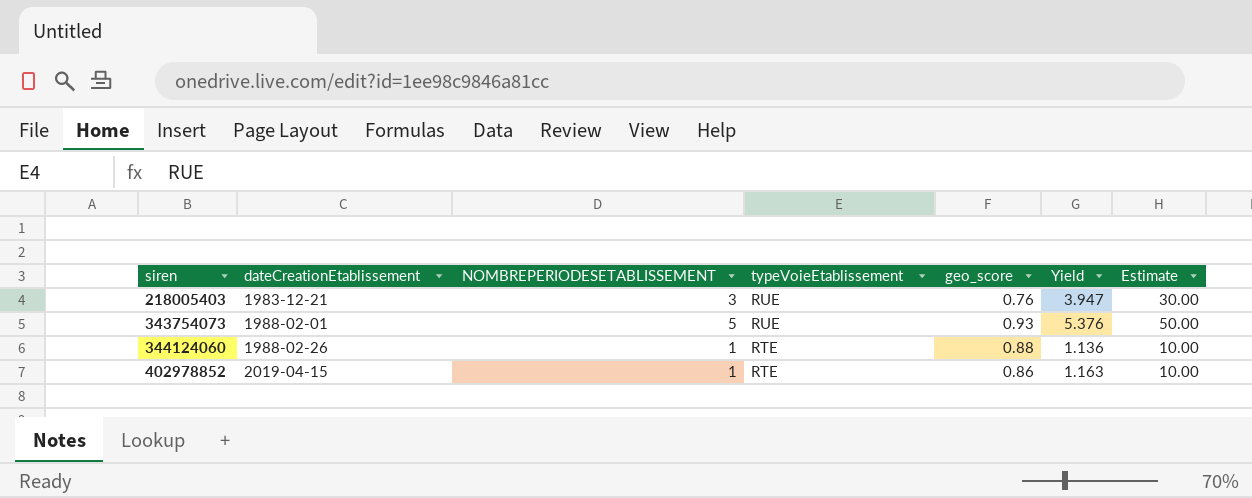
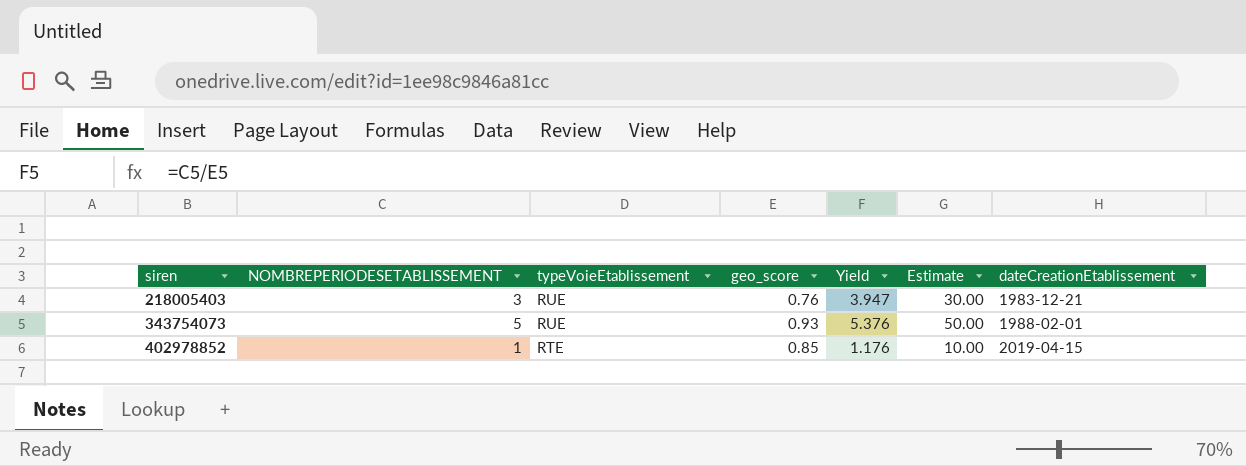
column dateCreationEtablissement | position: 2 -> 7
row 344124060: 1988-02-26 | 1 | RTE | 0.88 | 1.136 | 10.00 -> none
402978852 | geo_score: 0.86 -> 0.85
402978852 | Yield: 1.163 -> 1.176

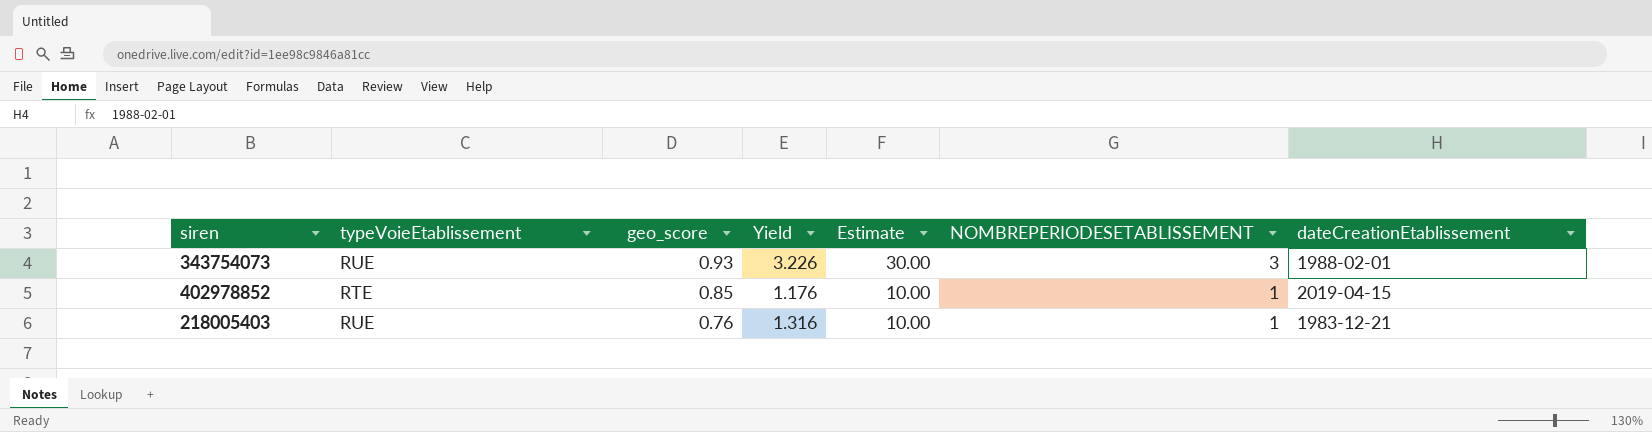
row order: siren ascending -> geo_score descending
column NOMBREPERIODESETABLISSEMENT | position: 2 -> 6
343754073 | Yield: 5.376 -> 3.226
343754073 | Estimate: 50.00 -> 30.00
343754073 | NOMBREPERIODESETABLISSEMENT: 5 -> 3
218005403 | Yield: 3.947 -> 1.316
218005403 | Estimate: 30.00 -> 10.00
218005403 | NOMBREPERIODESETABLISSEMENT: 3 -> 1

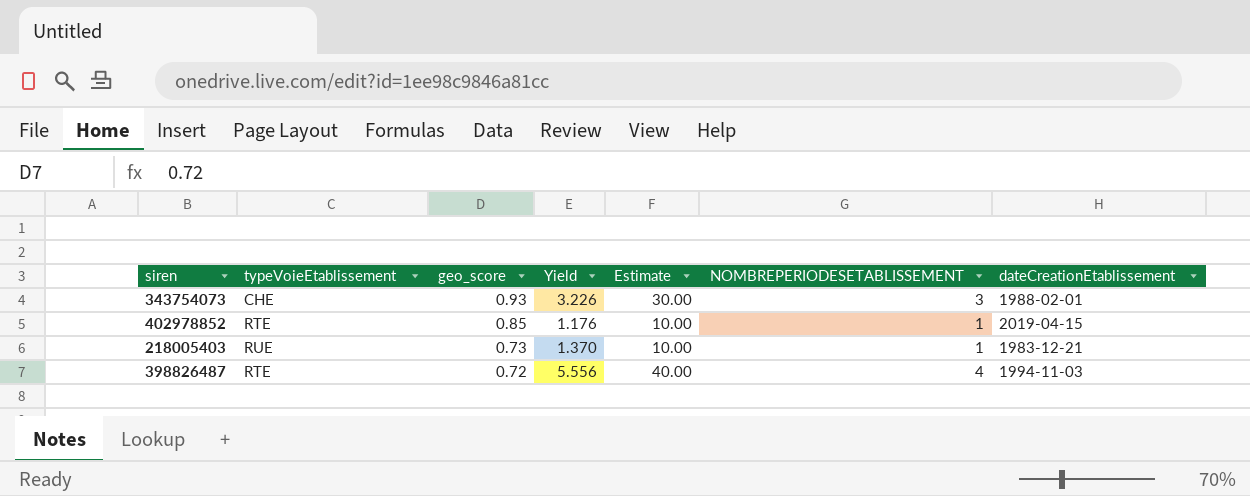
343754073 | typeVoieEtablissement: RUE -> CHE
218005403 | geo_score: 0.76 -> 0.73
218005403 | Yield: 1.316 -> 1.370
row 398826487: none -> RTE | 0.72 | 5.556 | 40.00 | 4 | 1994-11-03

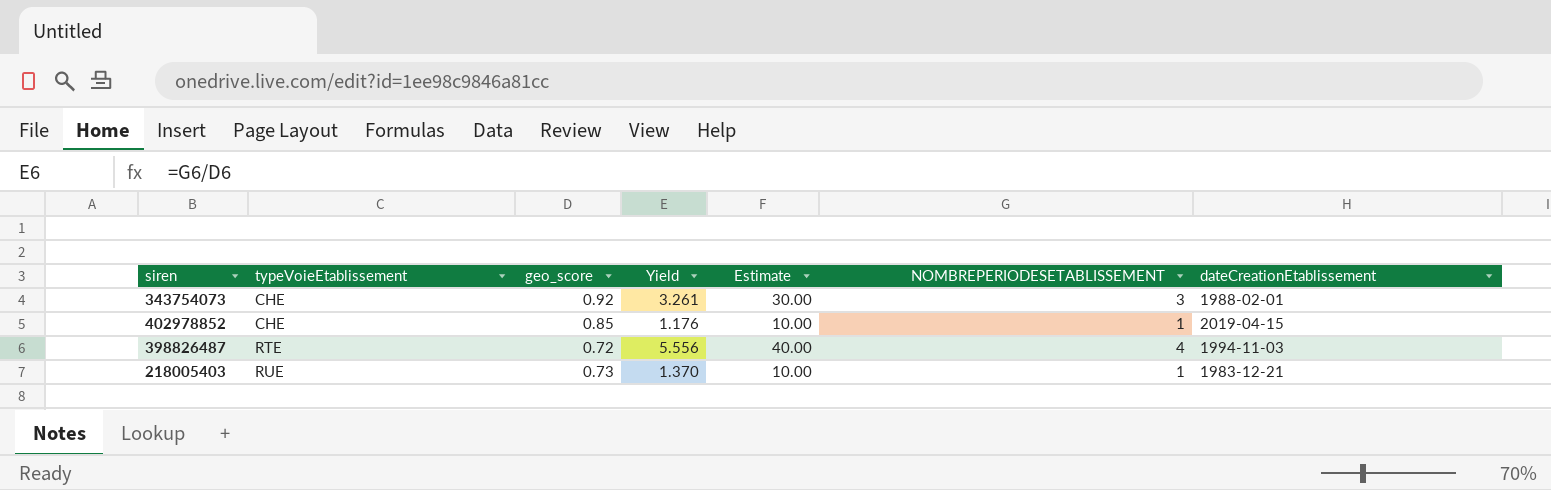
row order: geo_score descending -> typeVoieEtablissement ascending
343754073 | geo_score: 0.93 -> 0.92
343754073 | Yield: 3.226 -> 3.261
402978852 | typeVoieEtablissement: RTE -> CHE

